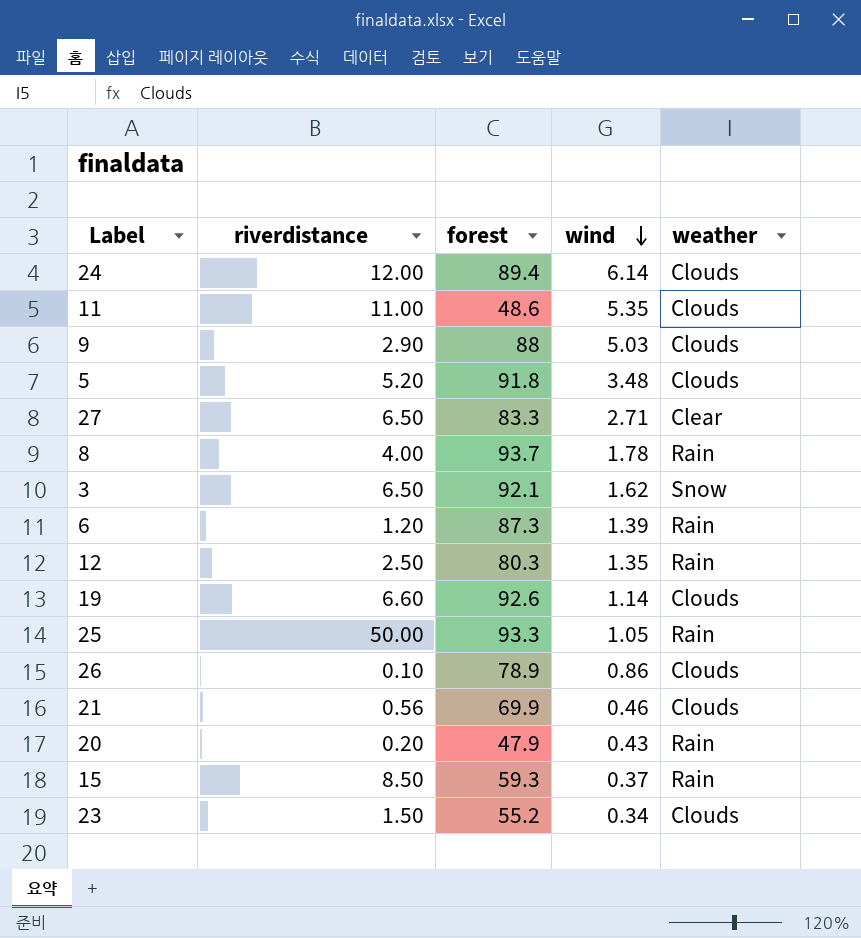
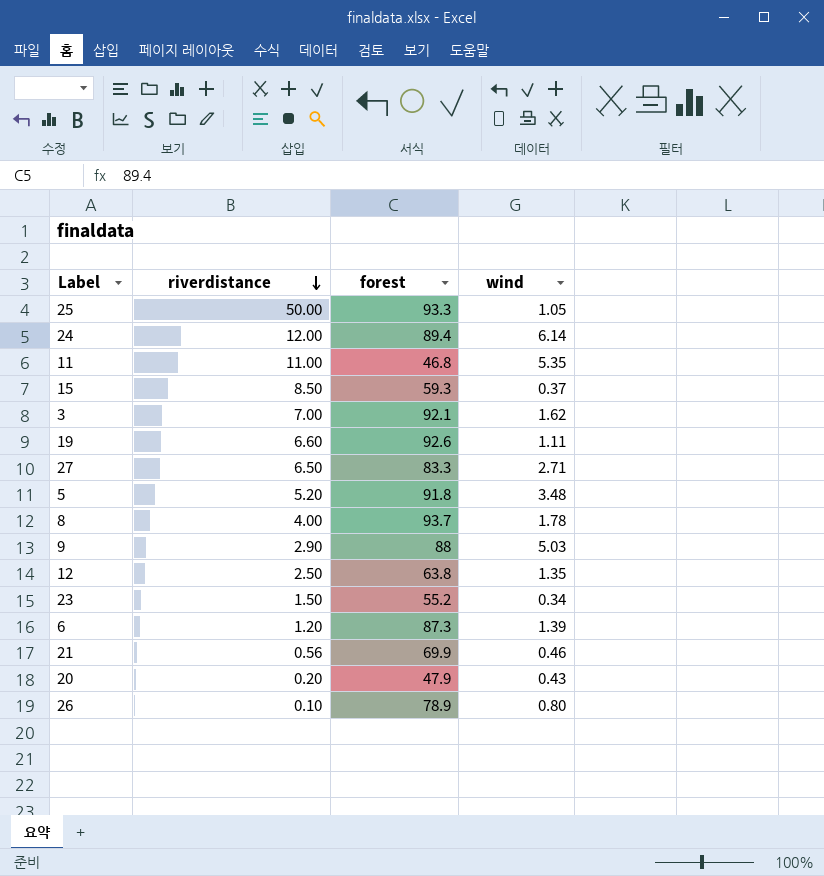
row order: wind descending -> riverdistance descending
column weather | position: 5 -> none
11 | forest: 48.6 -> 46.8
3 | riverdistance: 6.50 -> 7.00
19 | wind: 1.14 -> 1.11
12 | forest: 80.3 -> 63.8
26 | wind: 0.86 -> 0.80

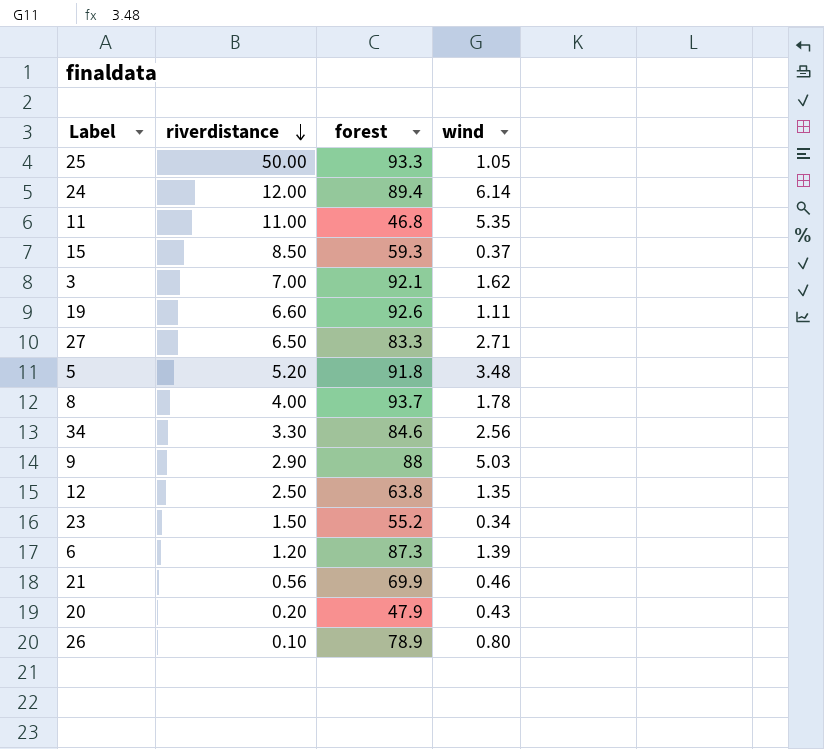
row 34: none -> 3.30 | 84.6 | 2.56

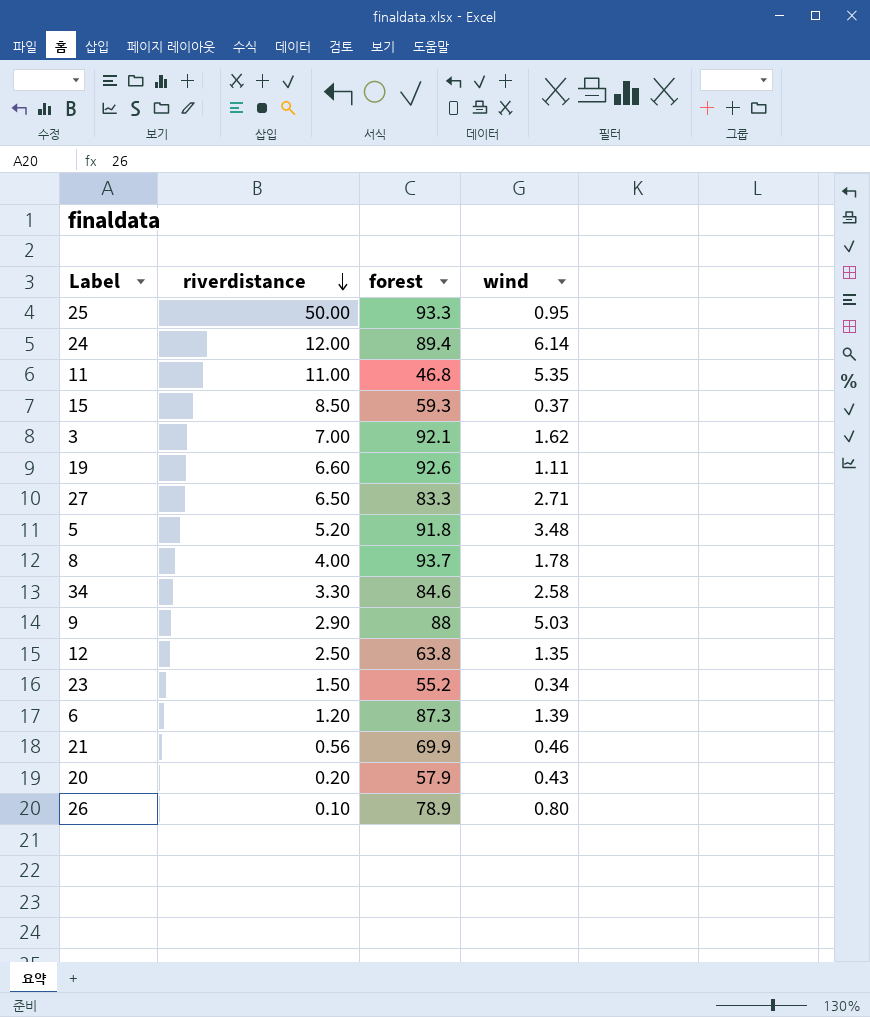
25 | wind: 1.05 -> 0.95
34 | wind: 2.56 -> 2.58
20 | forest: 47.9 -> 57.9

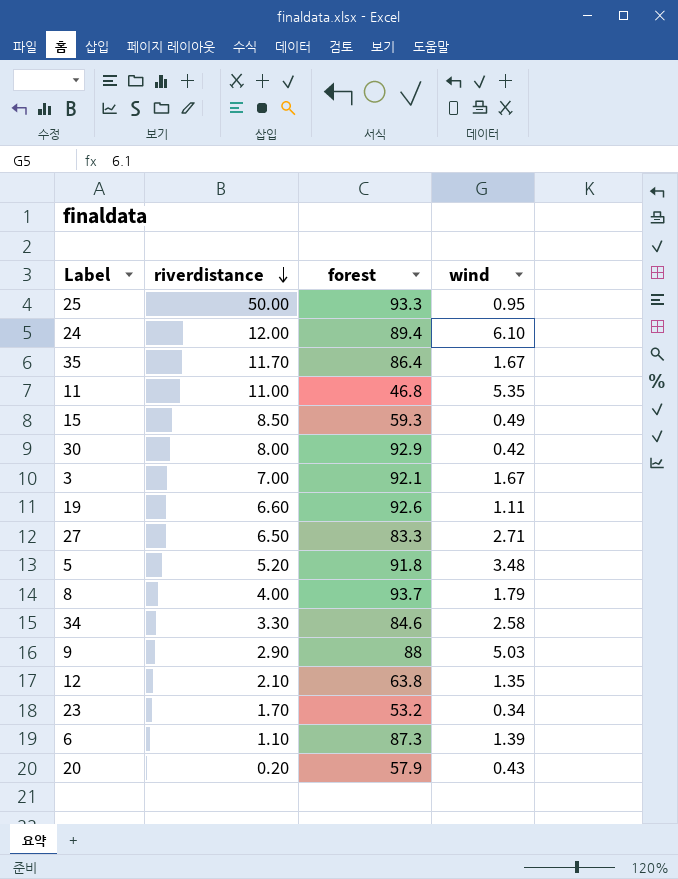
row 21: 0.56 | 69.9 | 0.46 -> none
row 26: 0.10 | 78.9 | 0.80 -> none
24 | wind: 6.14 -> 6.10
row 35: none -> 11.70 | 86.4 | 1.67
15 | wind: 0.37 -> 0.49
row 30: none -> 8.00 | 92.9 | 0.42
3 | wind: 1.62 -> 1.67
8 | wind: 1.78 -> 1.79
12 | riverdistance: 2.50 -> 2.10
23 | riverdistance: 1.50 -> 1.70
23 | forest: 55.2 -> 53.2
6 | riverdistance: 1.20 -> 1.10

